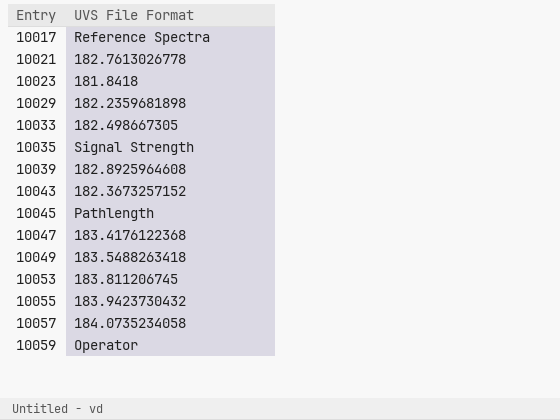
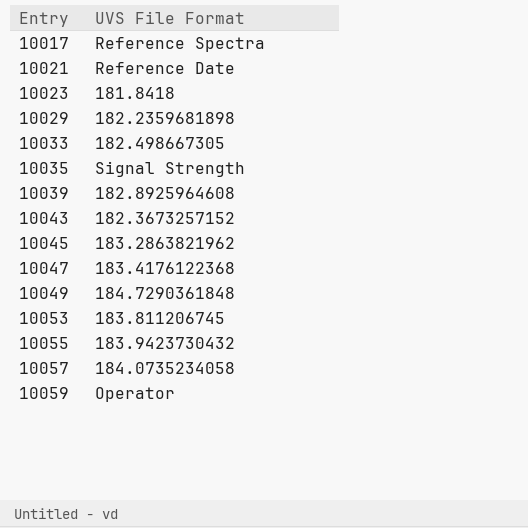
10021 | UVS File Format: 182.7613026778 -> Reference Date
10045 | UVS File Format: Pathlength -> 183.2863821962
10049 | UVS File Format: 183.5488263418 -> 184.7290361848

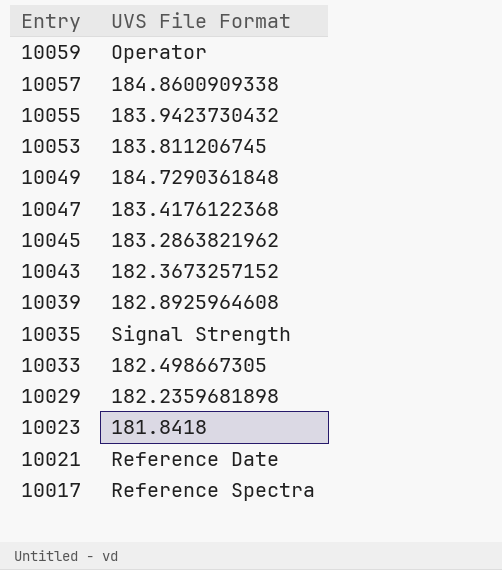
row order: Entry ascending -> Entry descending
10057 | UVS File Format: 184.0735234058 -> 184.8600909338

